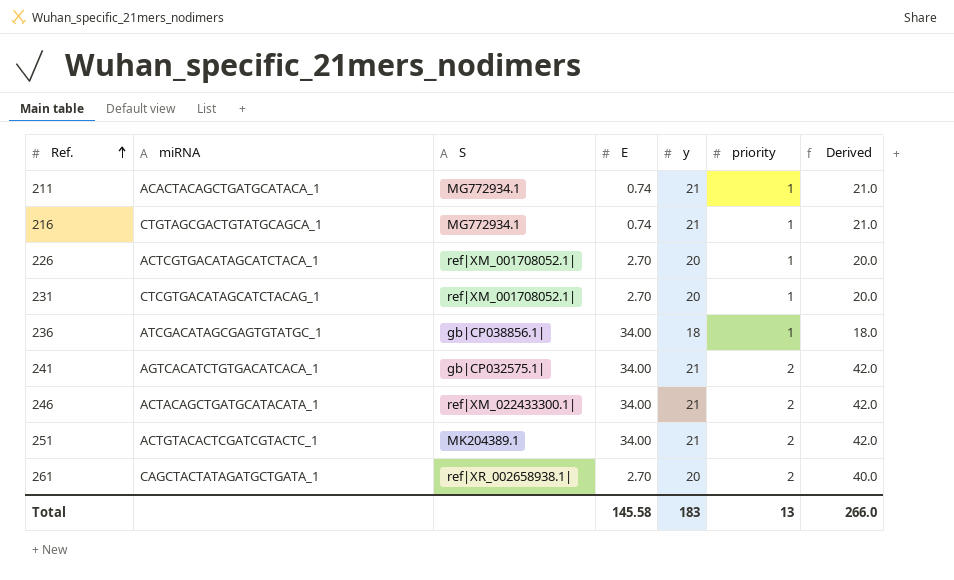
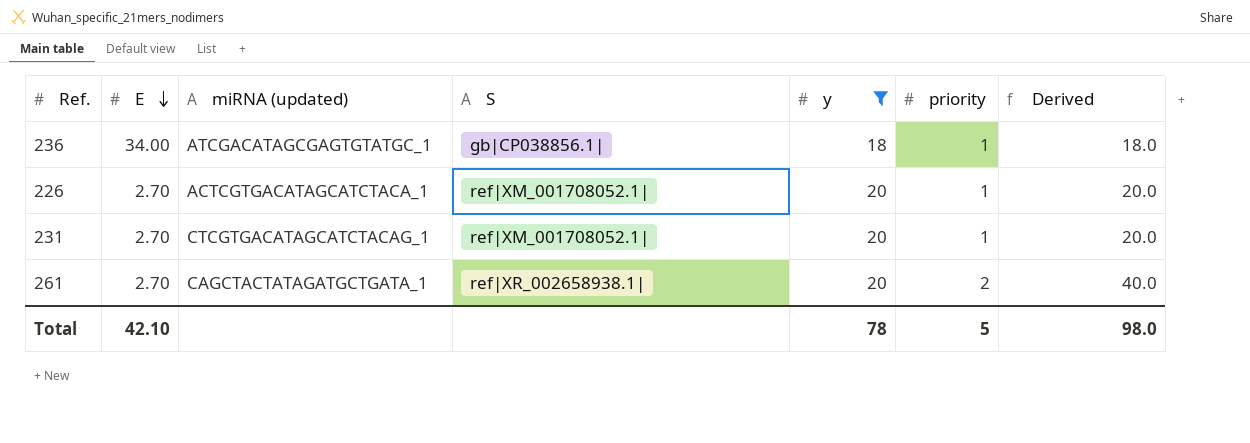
filter: none -> y != 21
row order: Ref. ascending -> E descending
column E | position: 4 -> 2
column name: miRNA -> miRNA (updated)
Total | E: 145.58 -> 42.10
Total | y: 183 -> 78
Total | priority: 13 -> 5
Total | Derived: 266.0 -> 98.0

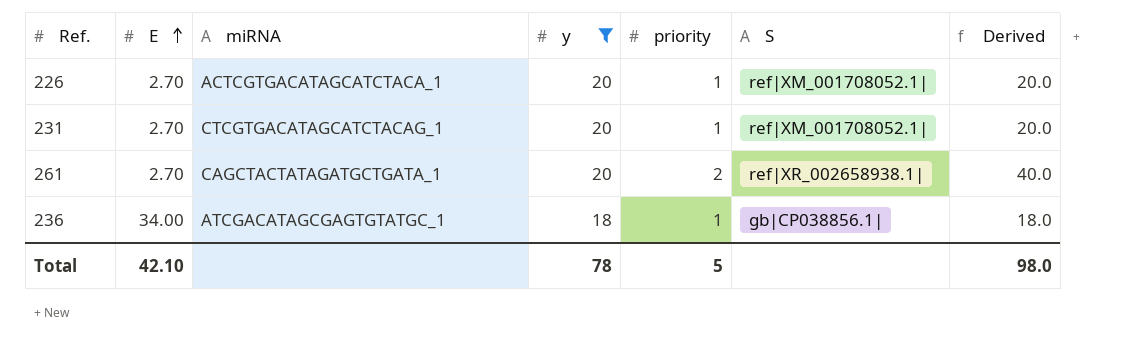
row order: E descending -> E ascending
column name: miRNA (updated) -> miRNA
column S | position: 4 -> 6

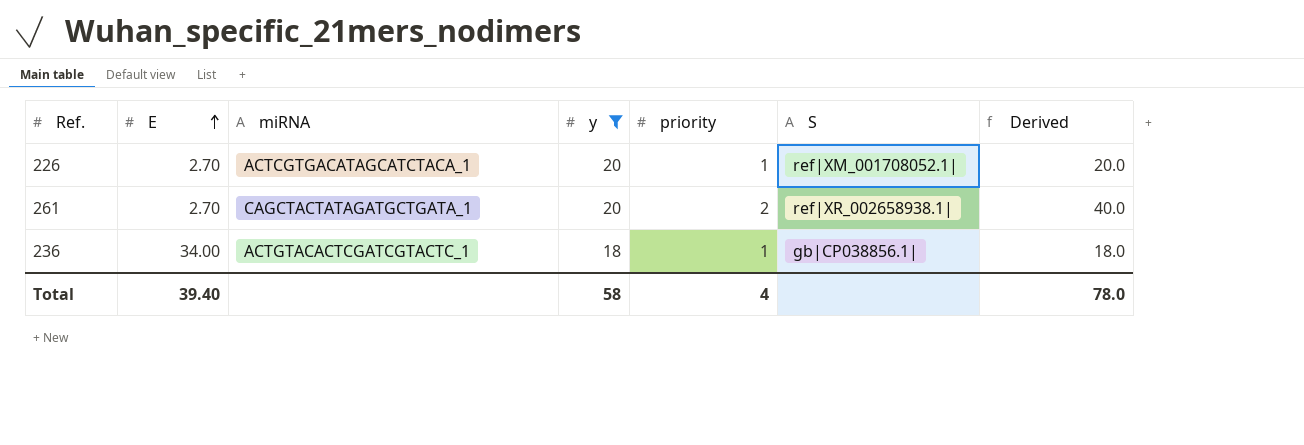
row 231: 2.70 | CTCGTGACATAGCATCTACAG_1 | 20 | 1 | ref|XM_001708052.1| | 20.0 -> none
236 | miRNA: ATCGACATAGCGAGTGTATGC_1 -> ACTGTACACTCGATCGTACTC_1
Total | E: 42.10 -> 39.40
Total | y: 78 -> 58
Total | priority: 5 -> 4
Total | Derived: 98.0 -> 78.0

